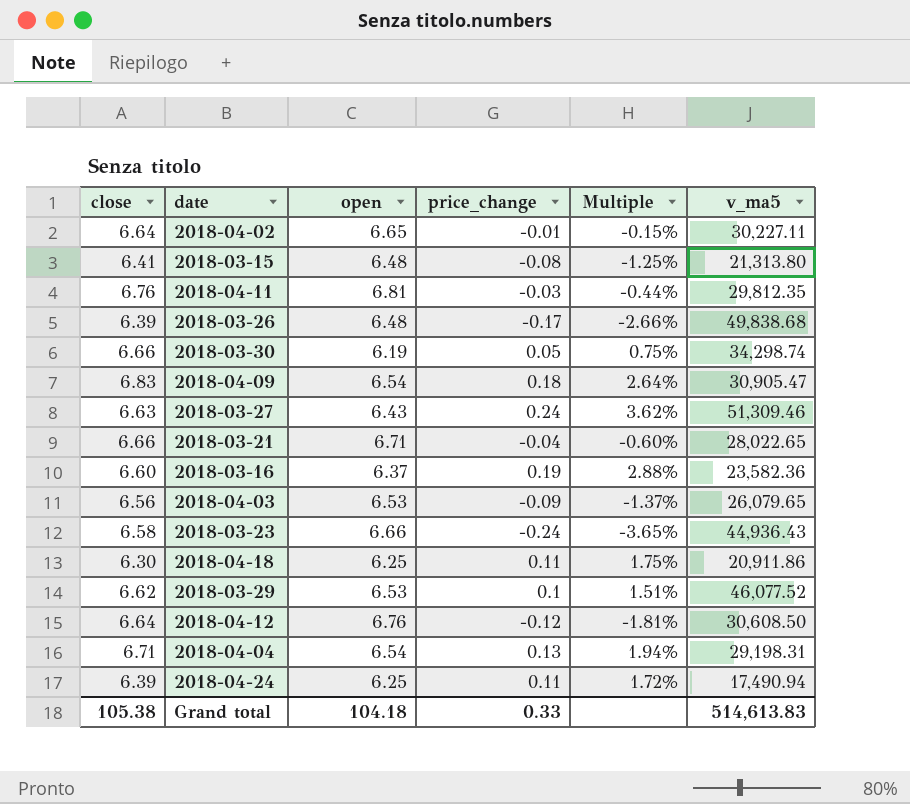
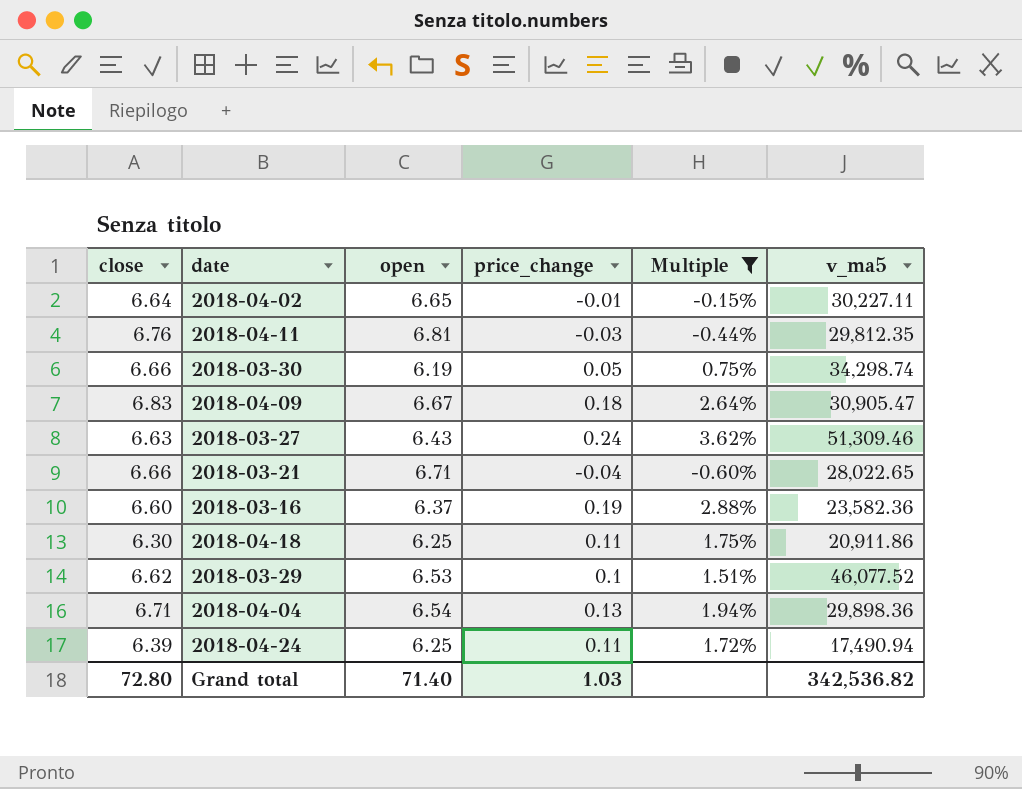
filter: none -> Multiple >= -0.60%
2018-04-09 | open: 6.54 -> 6.67
2018-04-04 | v_ma5: 29,198.31 -> 29,898.36
Grand total | close: 105.38 -> 72.80
Grand total | open: 104.18 -> 71.40
Grand total | price_change: 0.33 -> 1.03
Grand total | v_ma5: 514,613.83 -> 342,536.82

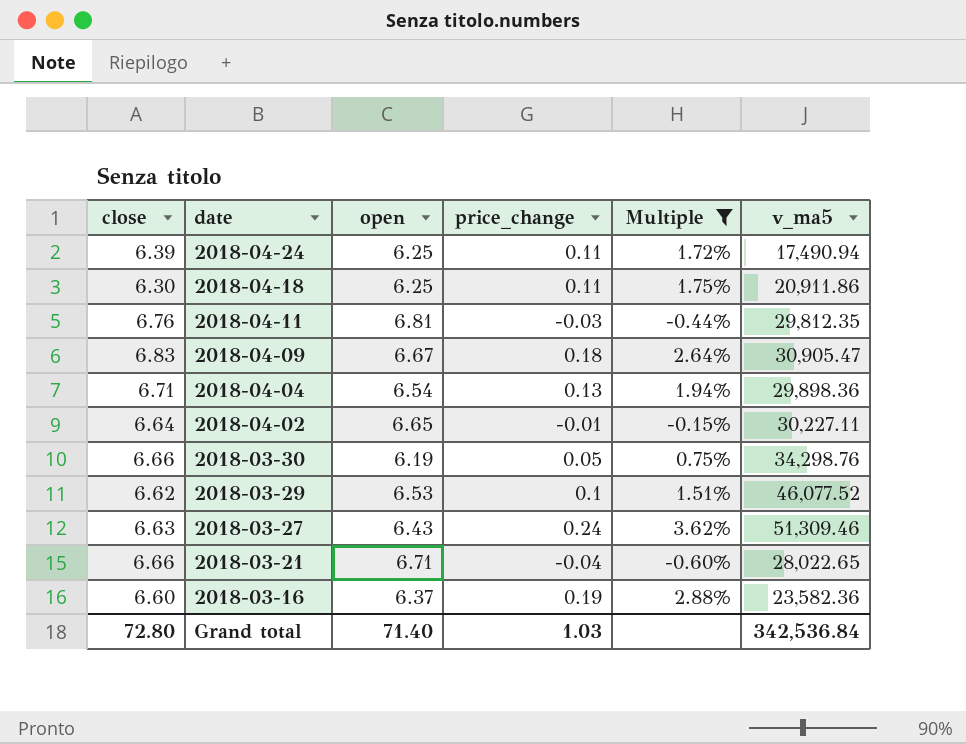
row order: none -> date descending
2018-03-30 | v_ma5: 34,298.74 -> 34,298.76
Grand total | v_ma5: 342,536.82 -> 342,536.84

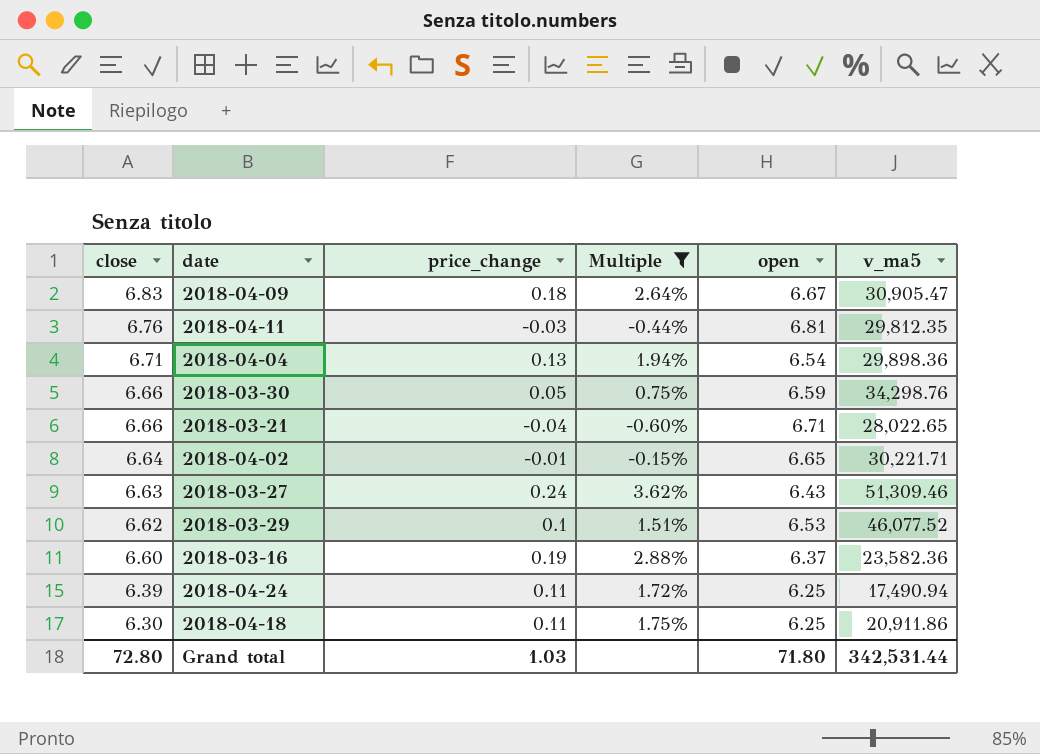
row order: date descending -> close descending
column open | position: 3 -> 5
2018-03-30 | open: 6.19 -> 6.59
2018-04-02 | v_ma5: 30,227.11 -> 30,221.71
Grand total | open: 71.40 -> 71.80
Grand total | v_ma5: 342,536.84 -> 342,531.44

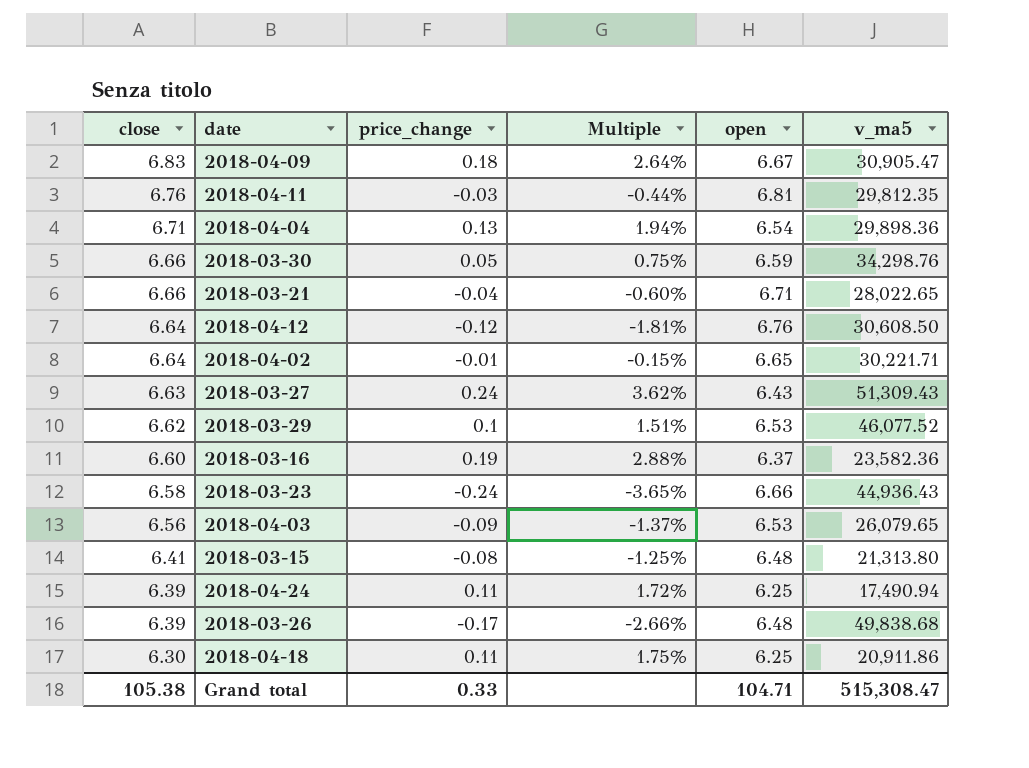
filter: Multiple >= -0.60% -> none
2018-03-27 | v_ma5: 51,309.46 -> 51,309.43
Grand total | close: 72.80 -> 105.38
Grand total | price_change: 1.03 -> 0.33
Grand total | open: 71.80 -> 104.71
Grand total | v_ma5: 342,531.44 -> 515,308.47

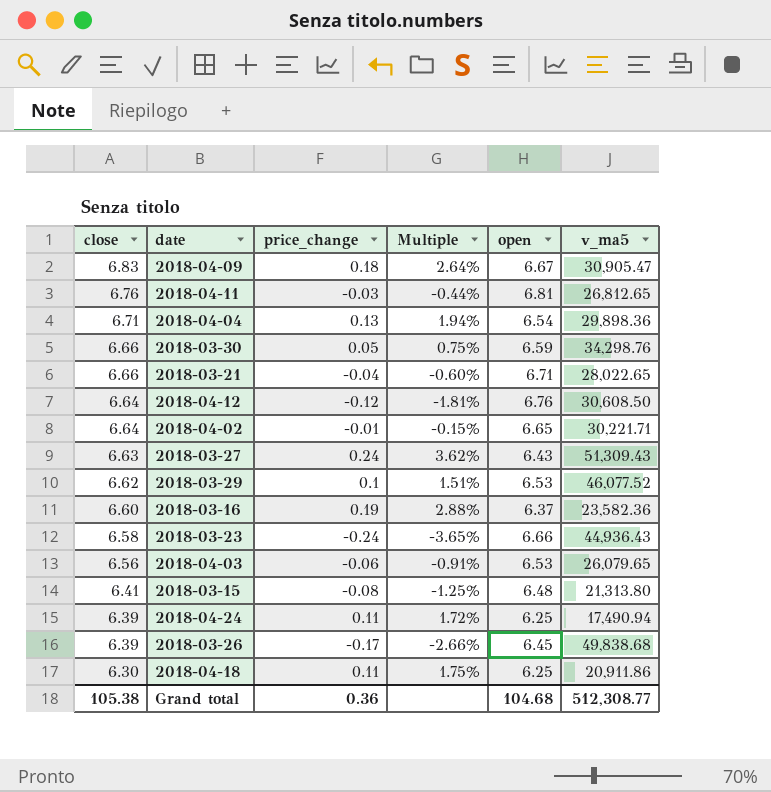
2018-04-11 | v_ma5: 29,812.35 -> 26,812.65
2018-04-03 | price_change: -0.09 -> -0.06
2018-04-03 | Multiple: -1.37% -> -0.91%
2018-03-26 | open: 6.48 -> 6.45
Grand total | price_change: 0.33 -> 0.36
Grand total | open: 104.71 -> 104.68
Grand total | v_ma5: 515,308.47 -> 512,308.77

